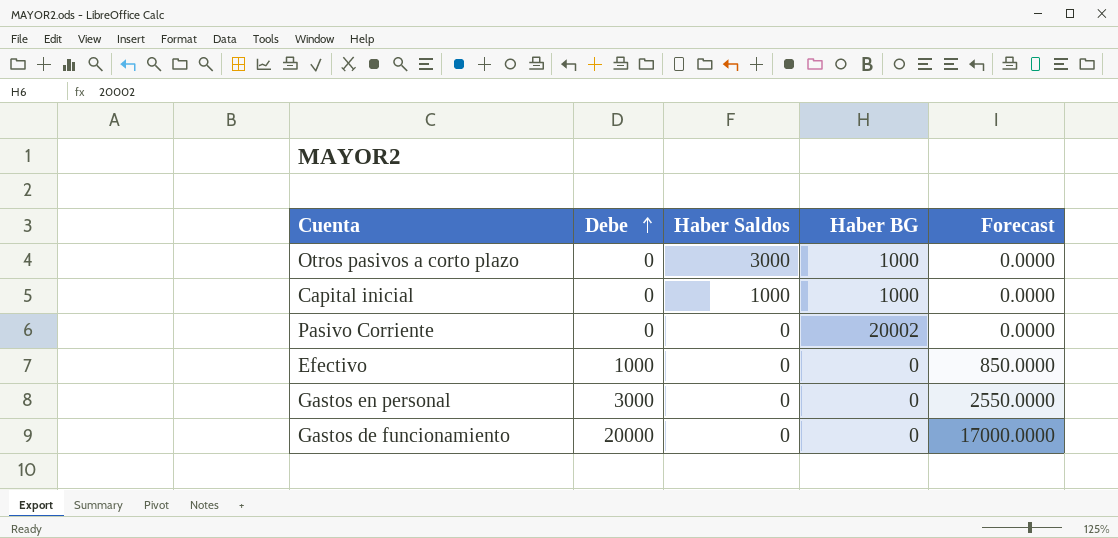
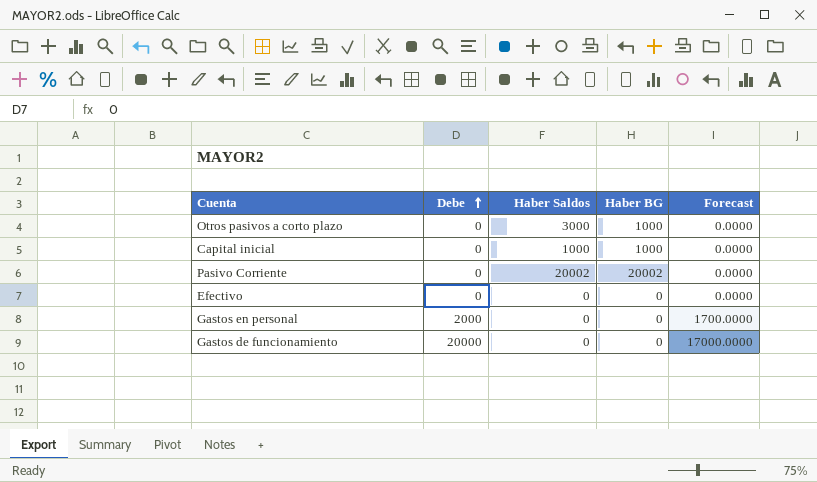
Pasivo Corriente | Haber Saldos: 0 -> 20002
Efectivo | Debe: 1000 -> 0
Efectivo | Forecast: 850.0000 -> 0.0000
Gastos en personal | Debe: 3000 -> 2000
Gastos en personal | Forecast: 2550.0000 -> 1700.0000

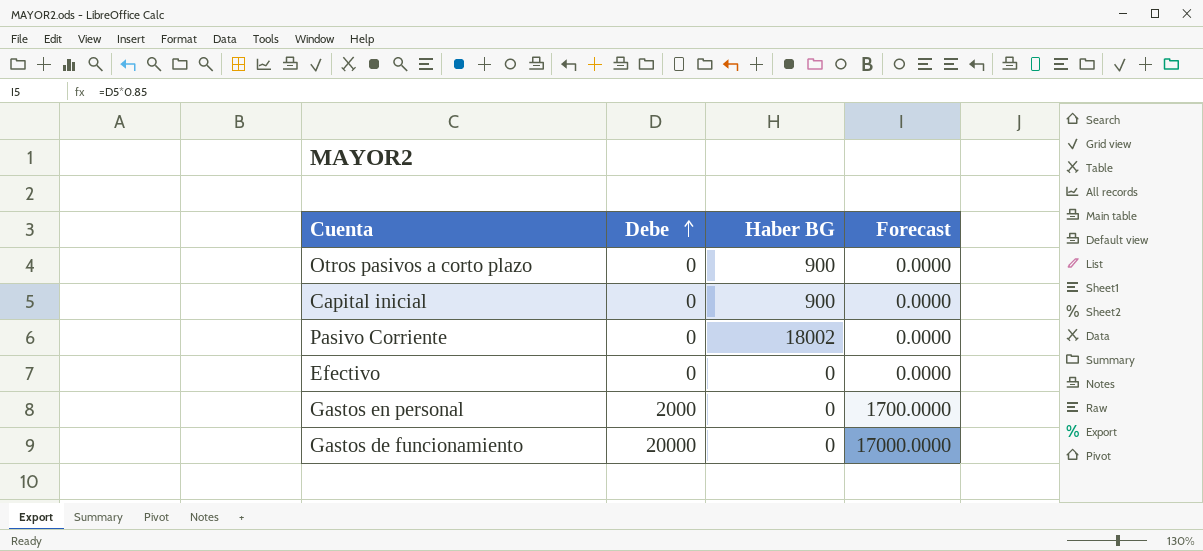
column Haber Saldos | position: 3 -> none
Otros pasivos a corto plazo | Haber BG: 1000 -> 900
Capital inicial | Haber BG: 1000 -> 900
Pasivo Corriente | Haber BG: 20002 -> 18002

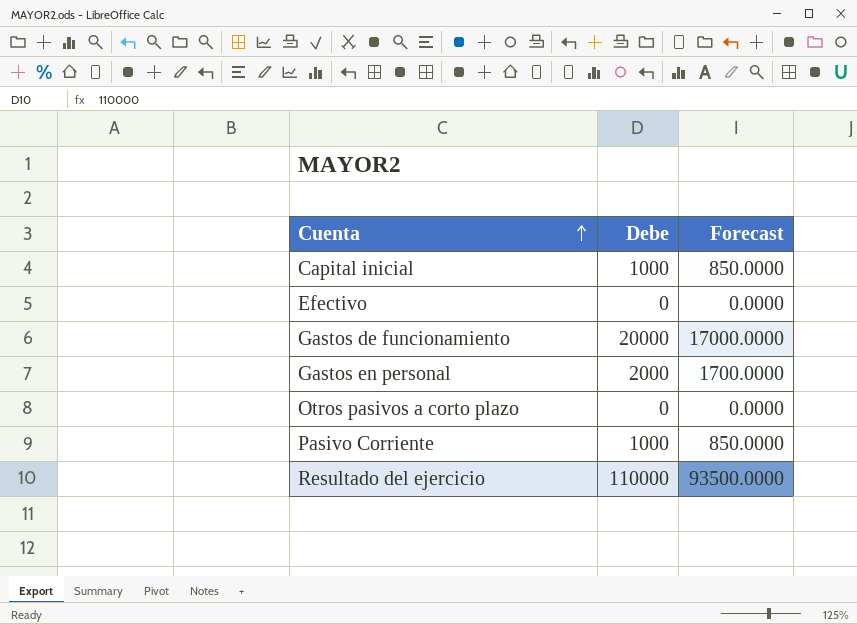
row order: Debe ascending -> Cuenta ascending
column Haber BG | position: 3 -> none
Capital inicial | Debe: 0 -> 1000
Capital inicial | Forecast: 0.0000 -> 850.0000
Pasivo Corriente | Debe: 0 -> 1000
Pasivo Corriente | Forecast: 0.0000 -> 850.0000
row Resultado del ejercicio: none -> 110000 | 93500.0000

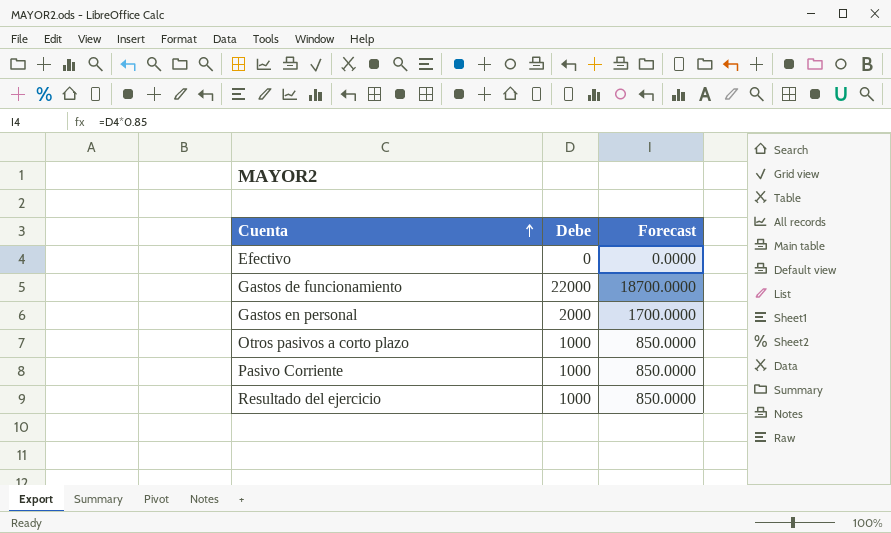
row Capital inicial: 1000 | 850.0000 -> none
Gastos de funcionamiento | Debe: 20000 -> 22000
Gastos de funcionamiento | Forecast: 17000.0000 -> 18700.0000
Otros pasivos a corto plazo | Debe: 0 -> 1000
Otros pasivos a corto plazo | Forecast: 0.0000 -> 850.0000
Resultado del ejercicio | Debe: 110000 -> 1000
Resultado del ejercicio | Forecast: 93500.0000 -> 850.0000

